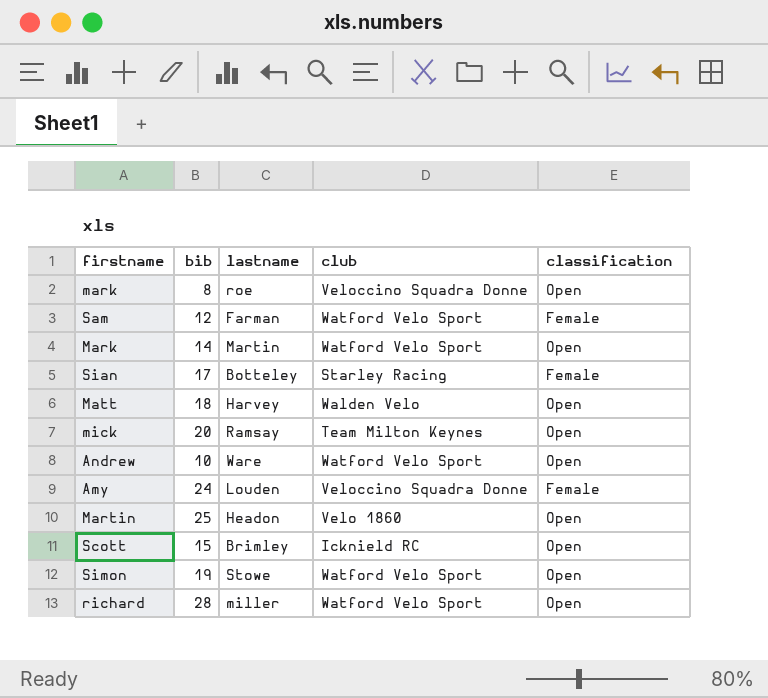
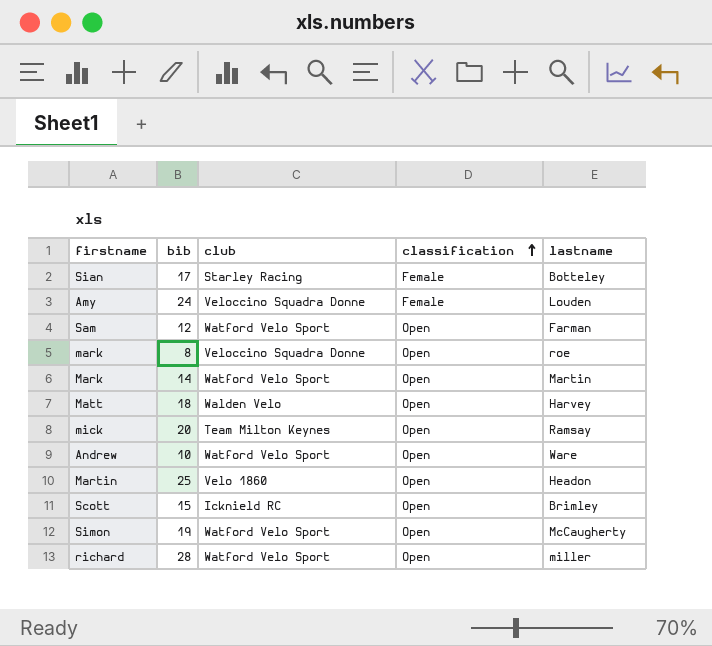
row order: none -> classification ascending
column lastname | position: 3 -> 5
Sam | classification: Female -> Open
Simon | lastname: Stowe -> McCaugherty

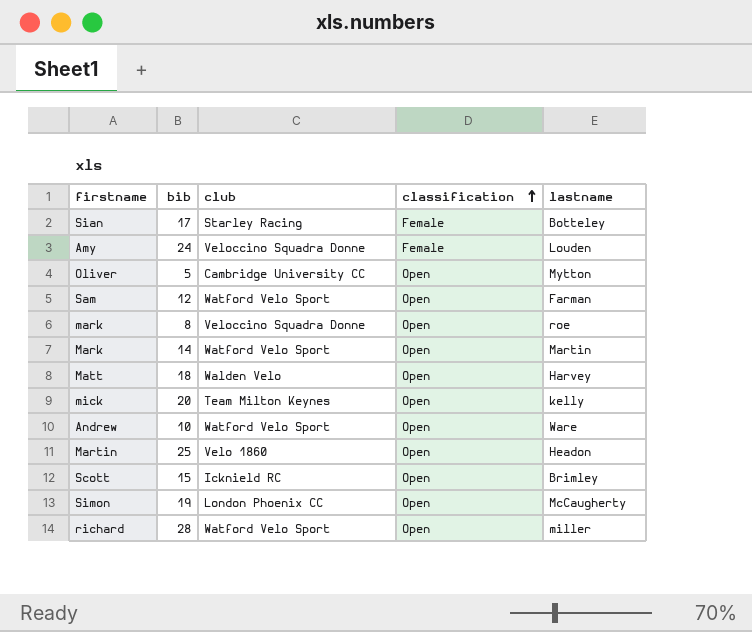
row Oliver: none -> 5 | Cambridge University CC | Open | Mytton
mick | lastname: Ramsay -> kelly
Simon | club: Watford Velo Sport -> London Phoenix CC

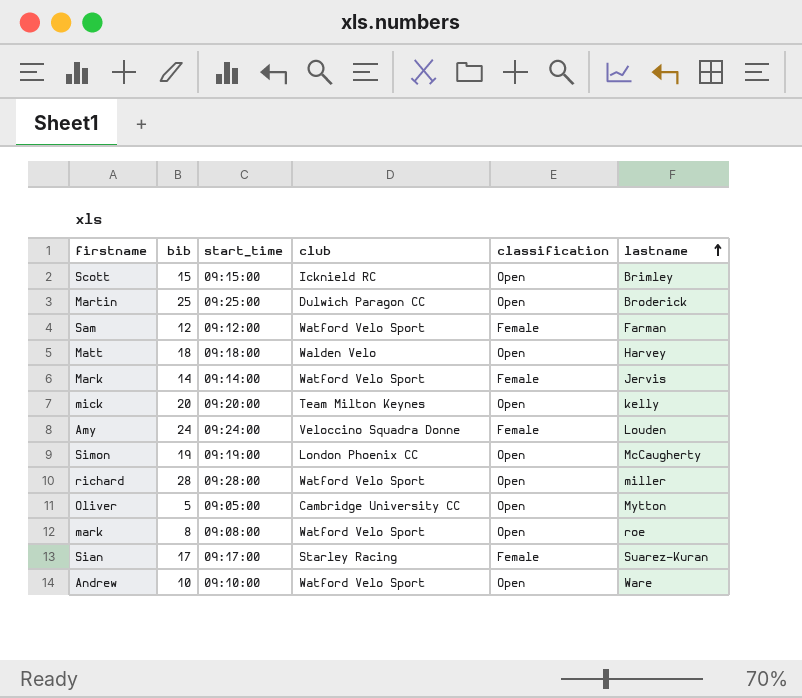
row order: classification ascending -> lastname ascending
column start_time | position: none -> 3
Martin | club: Velo 1860 -> Dulwich Paragon CC
Martin | lastname: Headon -> Broderick
Sam | classification: Open -> Female
Mark | classification: Open -> Female
Mark | lastname: Martin -> Jervis
mark | club: Veloccino Squadra Donne -> Watford Velo Sport
Sian | lastname: Botteley -> Suarez-Kuran

